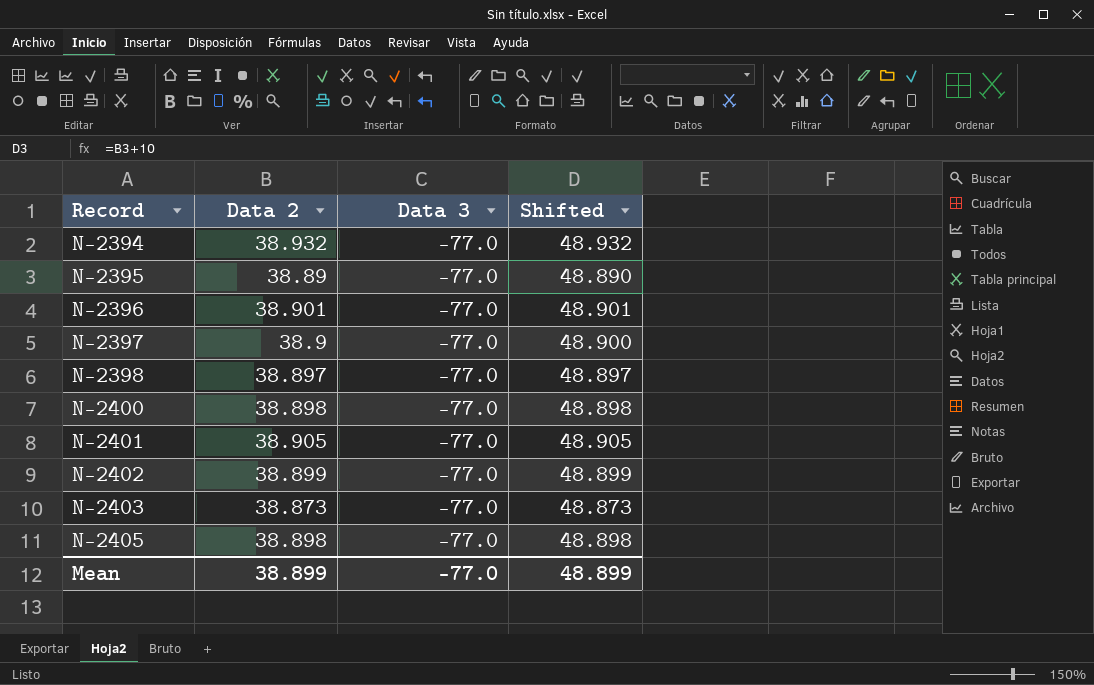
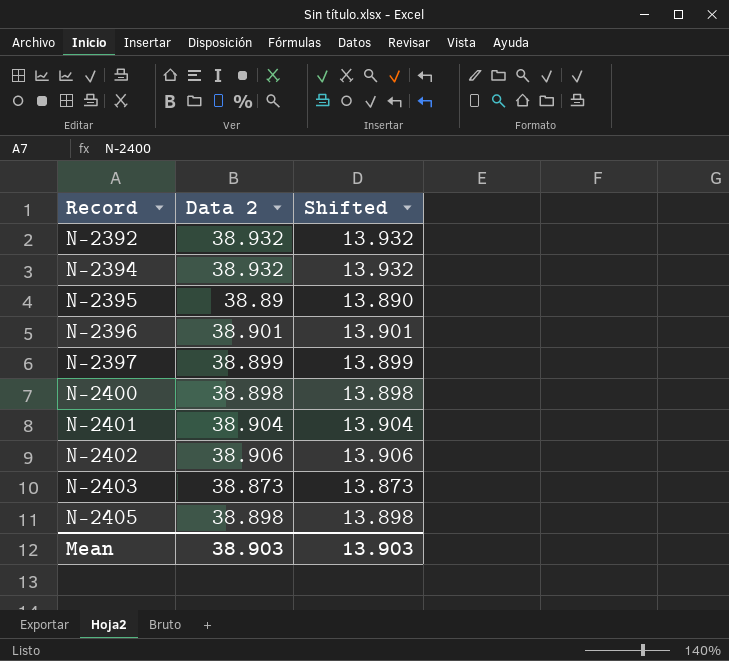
column Data 3 | position: 3 -> none
column Shifted | formula: [Data 2] + 10 -> [Data 2] - 25
row N-2398: 38.897 | -77.0 | 48.897 -> none
row N-2392: none -> 38.932 | 13.932
N-2397 | Data 2: 38.9 -> 38.899
N-2401 | Data 2: 38.905 -> 38.904
N-2402 | Data 2: 38.899 -> 38.906
Mean | Data 2: 38.899 -> 38.903
Mean | Shifted: 48.899 -> 13.903

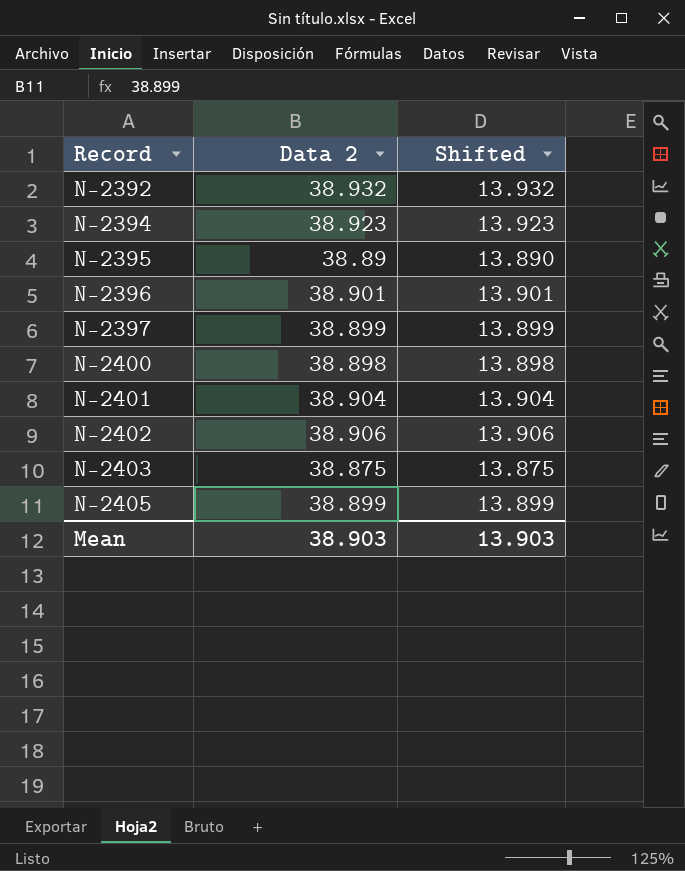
N-2394 | Data 2: 38.932 -> 38.923
N-2394 | Shifted: 13.932 -> 13.923
N-2403 | Data 2: 38.873 -> 38.875
N-2403 | Shifted: 13.873 -> 13.875
N-2405 | Data 2: 38.898 -> 38.899
N-2405 | Shifted: 13.898 -> 13.899

